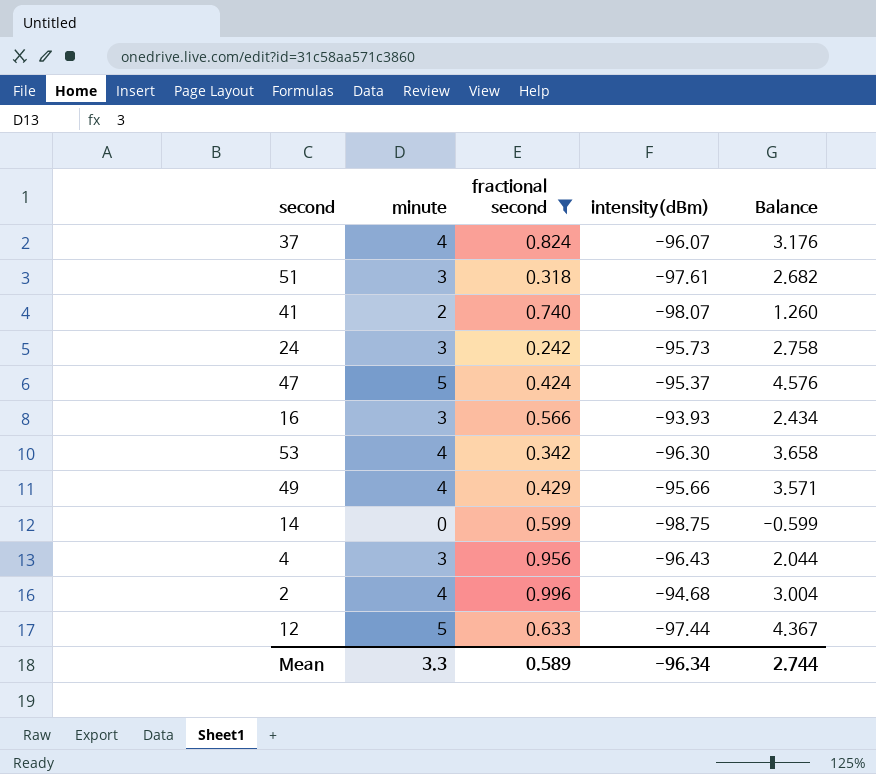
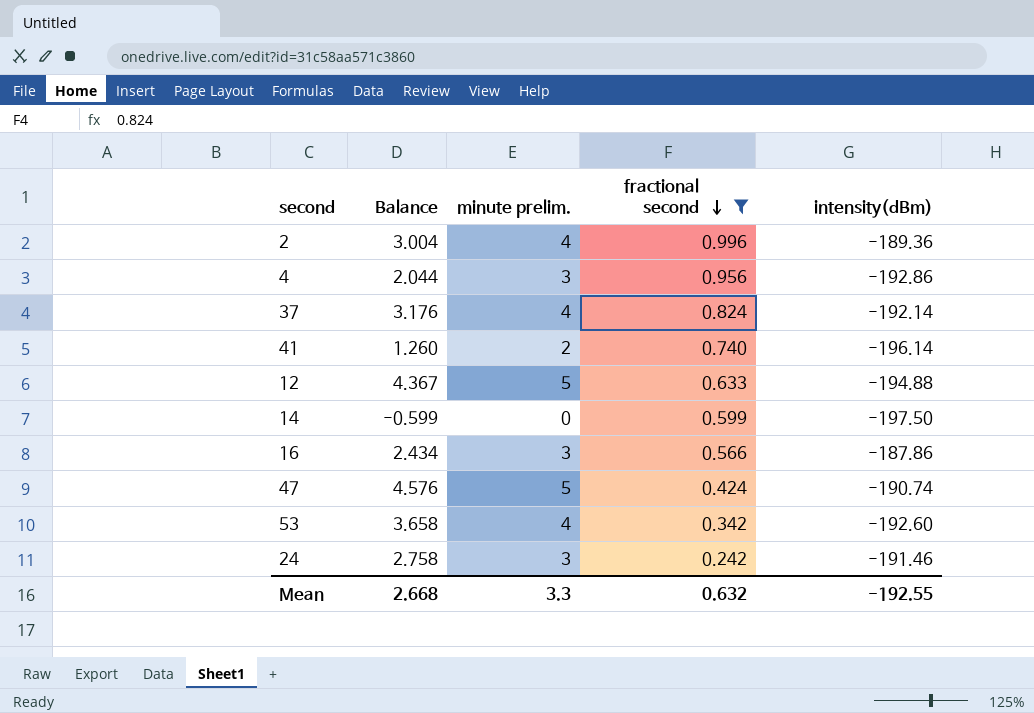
row order: none -> fractional second descending
column Balance | position: 5 -> 2
column name: minute -> minute prelim.
row 51: 3 | 0.318 | -97.61 | 2.682 -> none
row 49: 4 | 0.429 | -95.66 | 3.571 -> none
2 | intensity(dBm): -94.68 -> -189.36
4 | intensity(dBm): -96.43 -> -192.86
37 | intensity(dBm): -96.07 -> -192.14
41 | intensity(dBm): -98.07 -> -196.14
12 | intensity(dBm): -97.44 -> -194.88
14 | intensity(dBm): -98.75 -> -197.50
16 | intensity(dBm): -93.93 -> -187.86
47 | intensity(dBm): -95.37 -> -190.74
53 | intensity(dBm): -96.30 -> -192.60
24 | intensity(dBm): -95.73 -> -191.46
Mean | Balance: 2.744 -> 2.668
Mean | fractional second: 0.589 -> 0.632
Mean | intensity(dBm): -96.34 -> -192.55

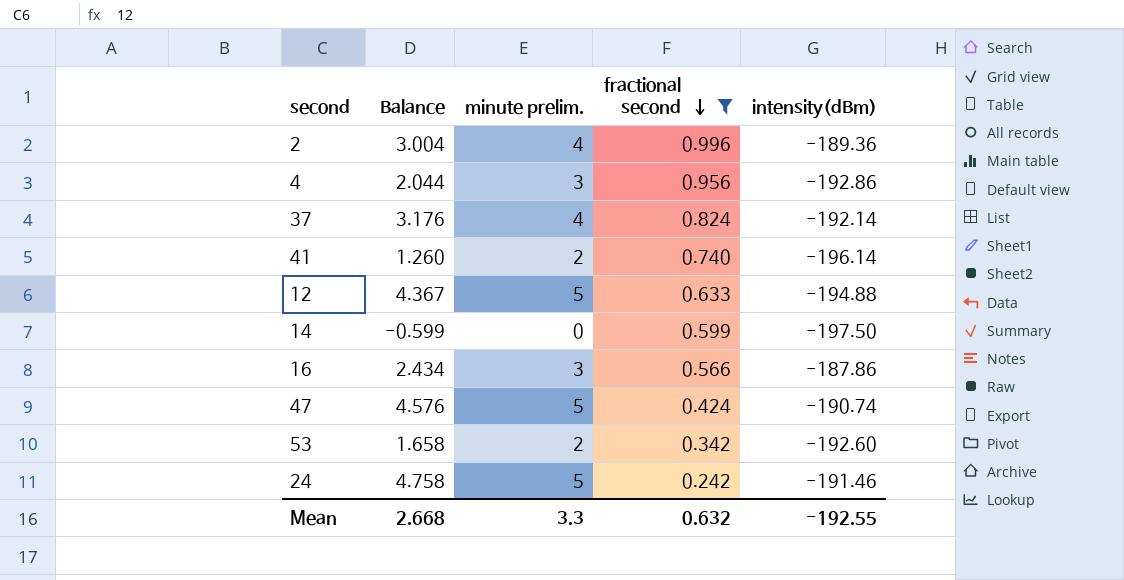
53 | Balance: 3.658 -> 1.658
53 | minute prelim.: 4 -> 2
24 | Balance: 2.758 -> 4.758
24 | minute prelim.: 3 -> 5

